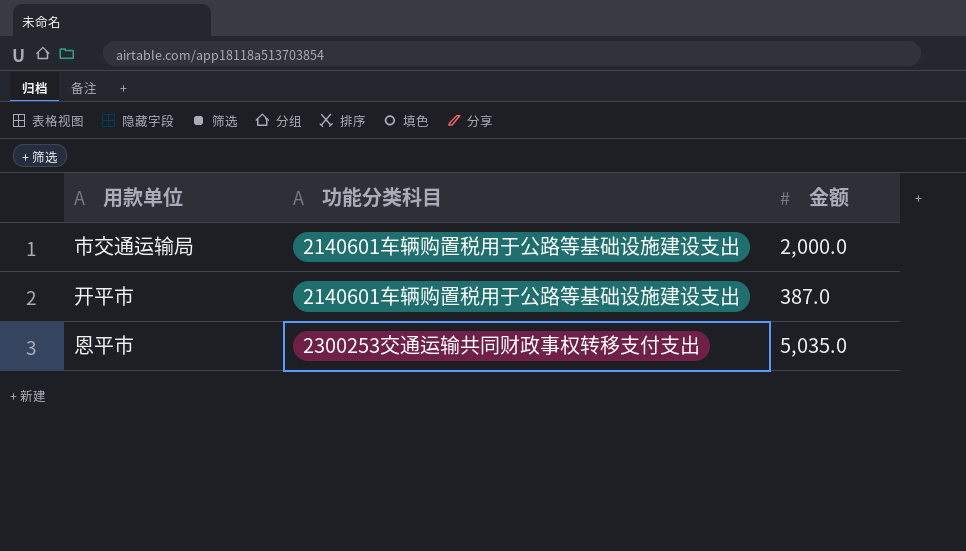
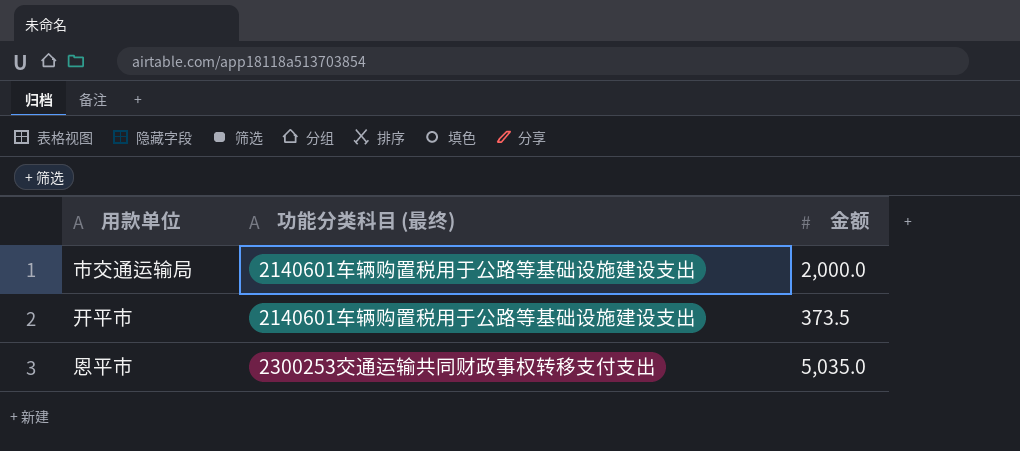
column name: 功能分类科目 -> 功能分类科目 (最终)
开平市 | 金额: 387.0 -> 373.5

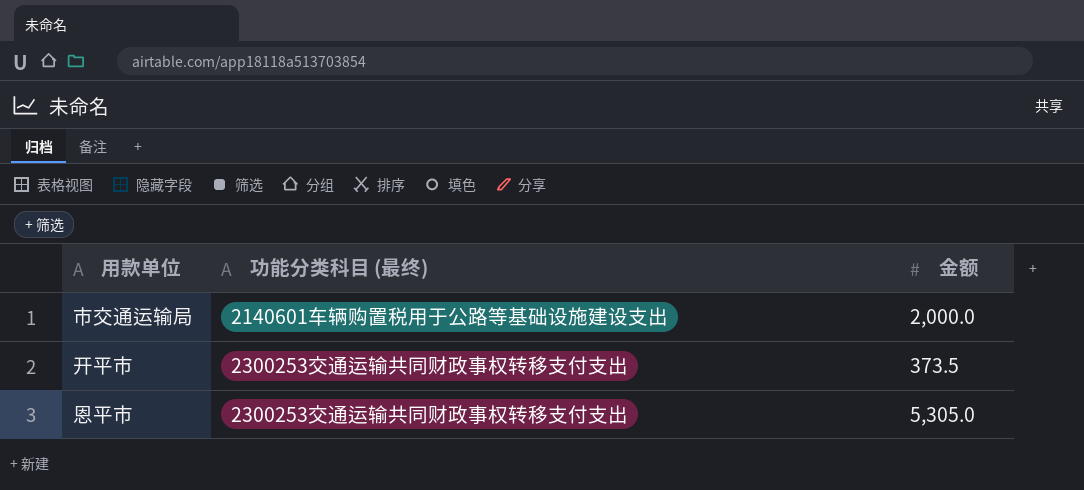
开平市 | 功能分类科目 (最终): 2140601车辆购置税用于公路等基础设施建设支出 -> 2300253交通运输共同财政事权转移支付支出
恩平市 | 金额: 5,035.0 -> 5,305.0

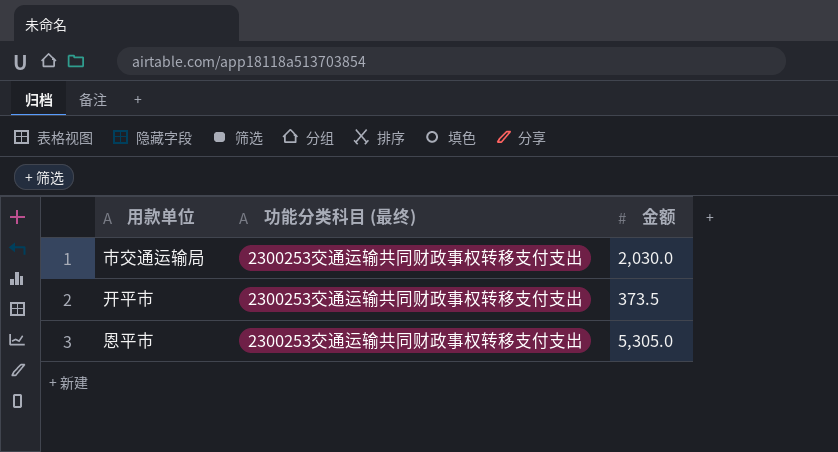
市交通运输局 | 功能分类科目 (最终): 2140601车辆购置税用于公路等基础设施建设支出 -> 2300253交通运输共同财政事权转移支付支出
市交通运输局 | 金额: 2,000.0 -> 2,030.0

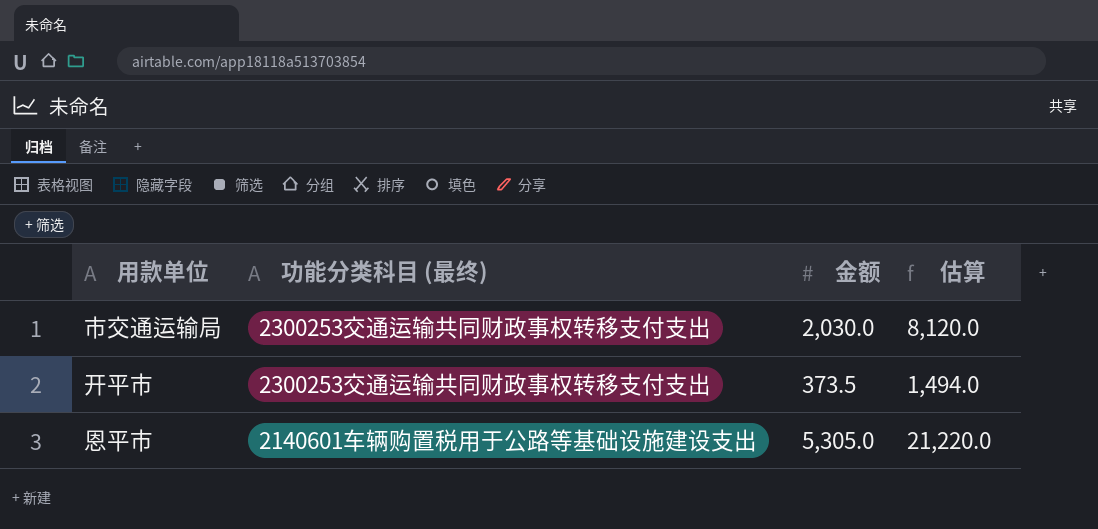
column 估算 | formula: none -> [金额] * 4
恩平市 | 功能分类科目 (最终): 2300253交通运输共同财政事权转移支付支出 -> 2140601车辆购置税用于公路等基础设施建设支出

